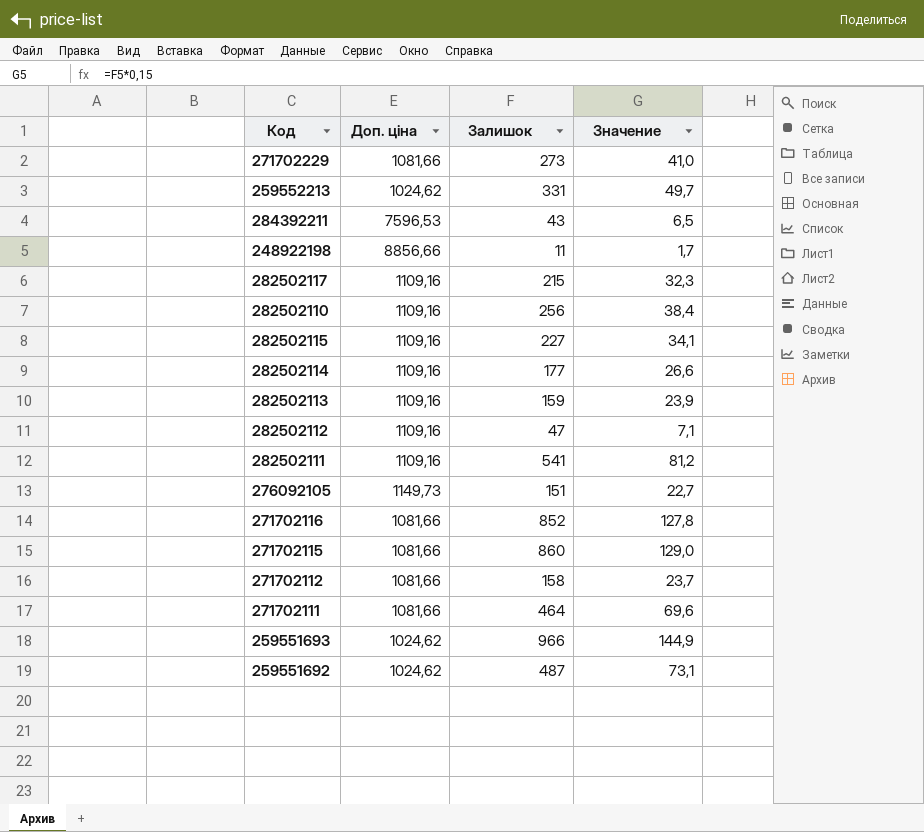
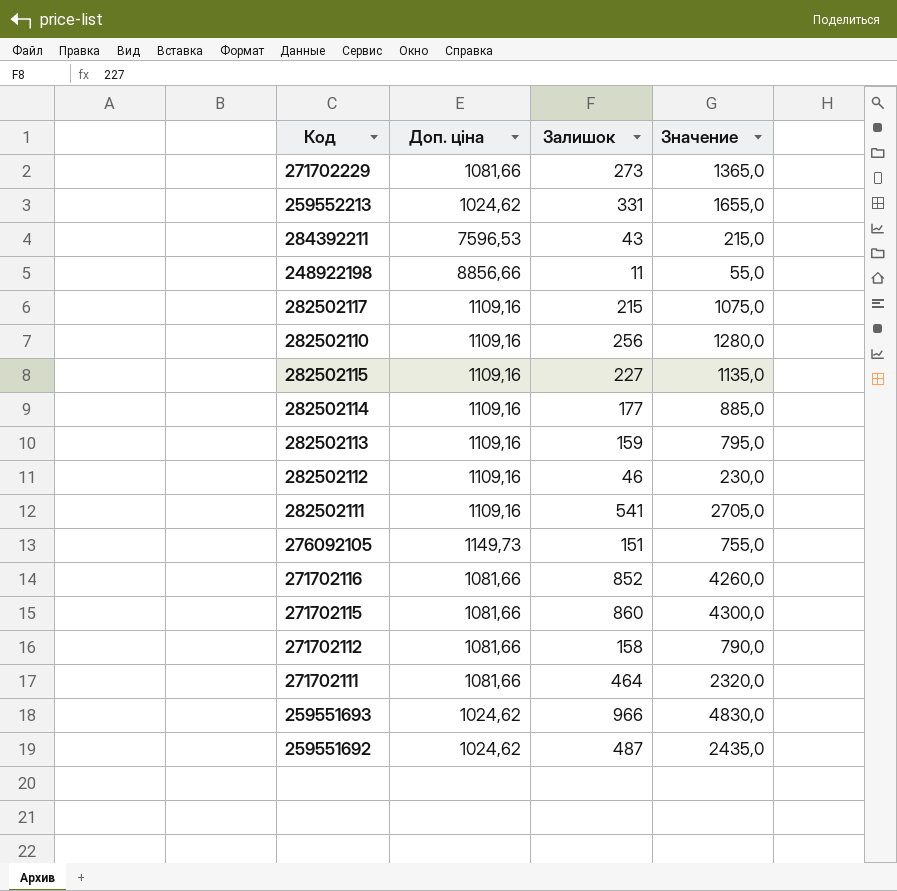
column Значение | formula: [Залишок] * 0,15 -> [Залишок] * 5
282502112 | Залишок: 47 -> 46

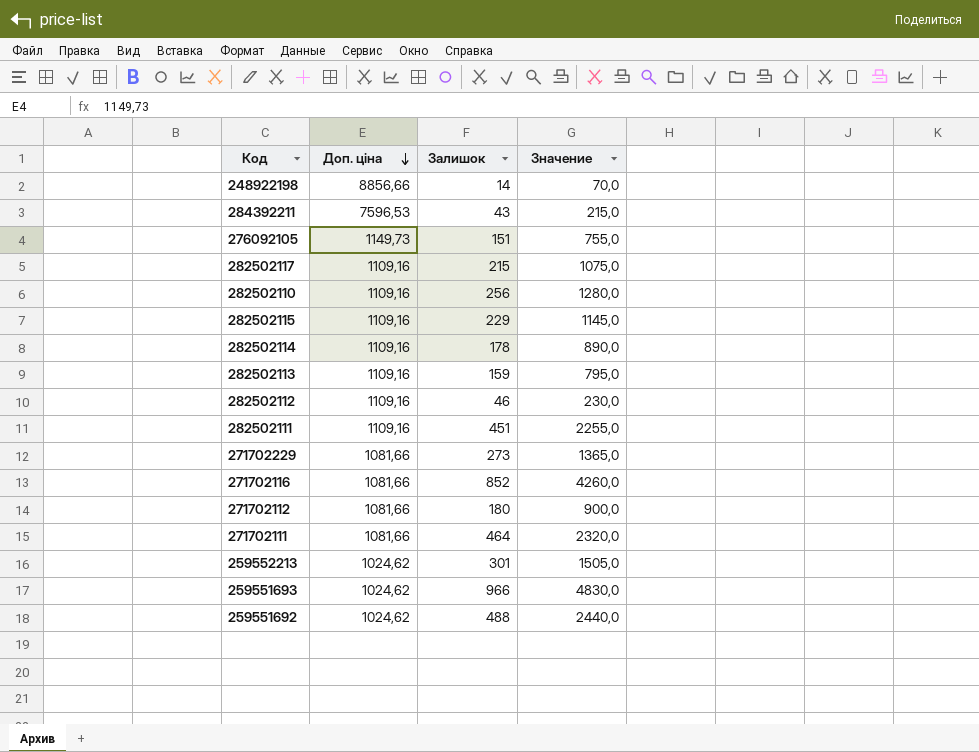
row order: none -> Доп. ціна descending
row 271702115: 1081,66 | 860 | 4300,0 -> none
248922198 | Залишок: 11 -> 14
248922198 | Значение: 55,0 -> 70,0
282502115 | Залишок: 227 -> 229
282502115 | Значение: 1135,0 -> 1145,0
282502114 | Залишок: 177 -> 178
282502114 | Значение: 885,0 -> 890,0
282502111 | Залишок: 541 -> 451
282502111 | Значение: 2705,0 -> 2255,0
271702112 | Залишок: 158 -> 180
271702112 | Значение: 790,0 -> 900,0
259552213 | Залишок: 331 -> 301
259552213 | Значение: 1655,0 -> 1505,0
259551692 | Залишок: 487 -> 488
259551692 | Значение: 2435,0 -> 2440,0

